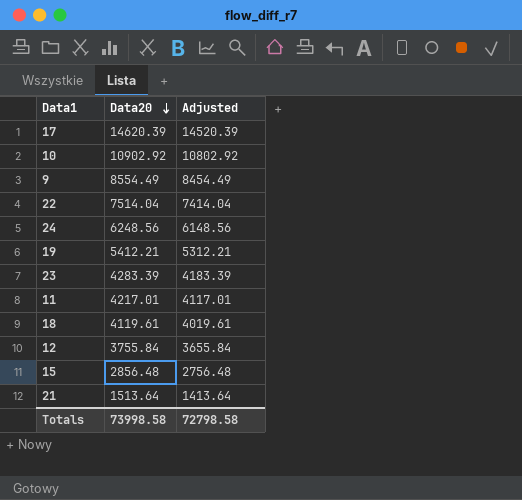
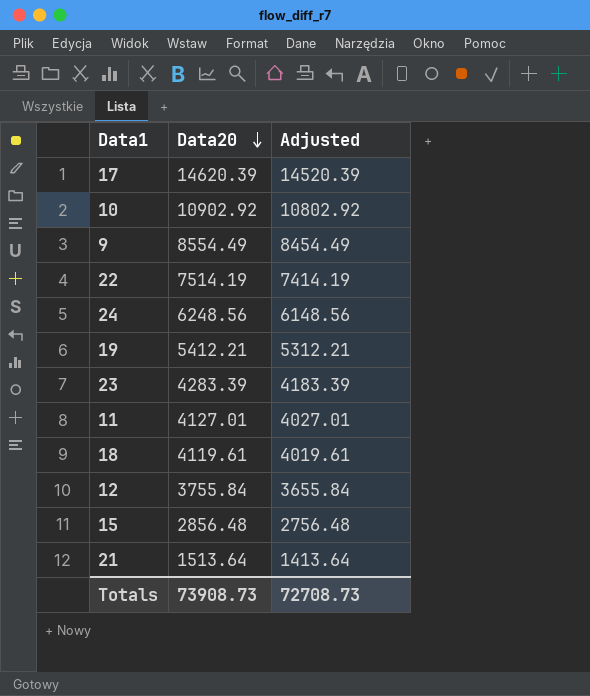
22 | Data20: 7514.04 -> 7514.19
22 | Adjusted: 7414.04 -> 7414.19
11 | Data20: 4217.01 -> 4127.01
11 | Adjusted: 4117.01 -> 4027.01
Totals | Data20: 73998.58 -> 73908.73
Totals | Adjusted: 72798.58 -> 72708.73

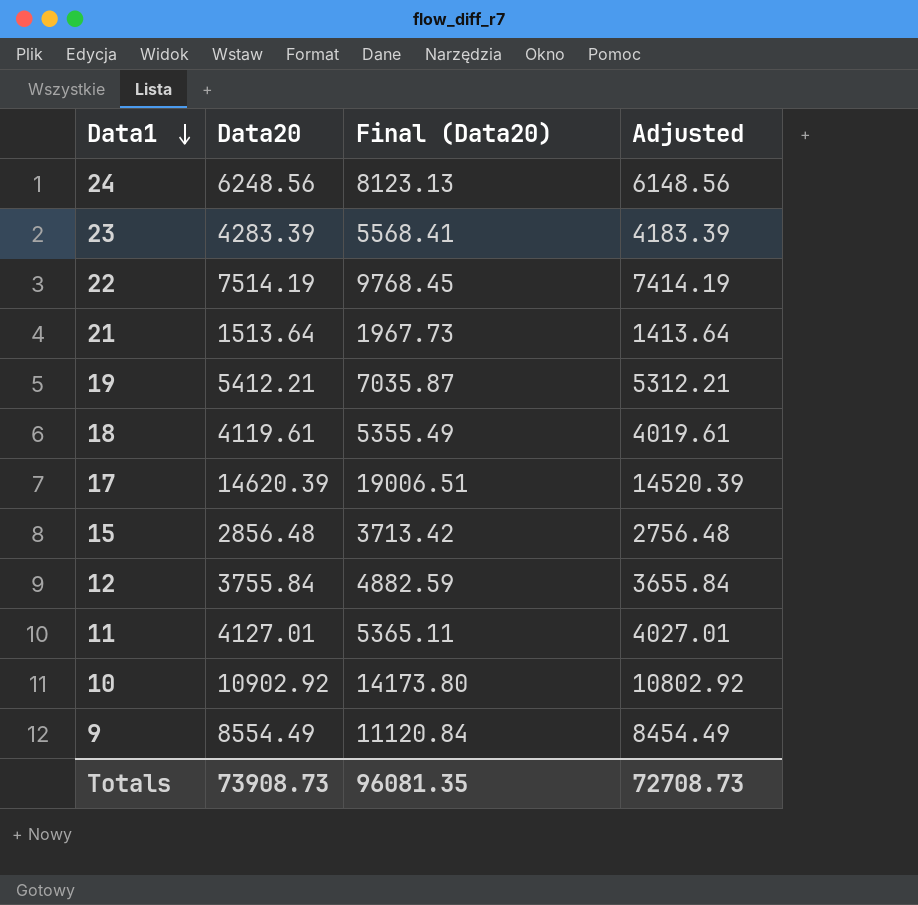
row order: Data20 descending -> Data1 descending
column Final (Data20) | formula: none -> [Data20] * 1.3

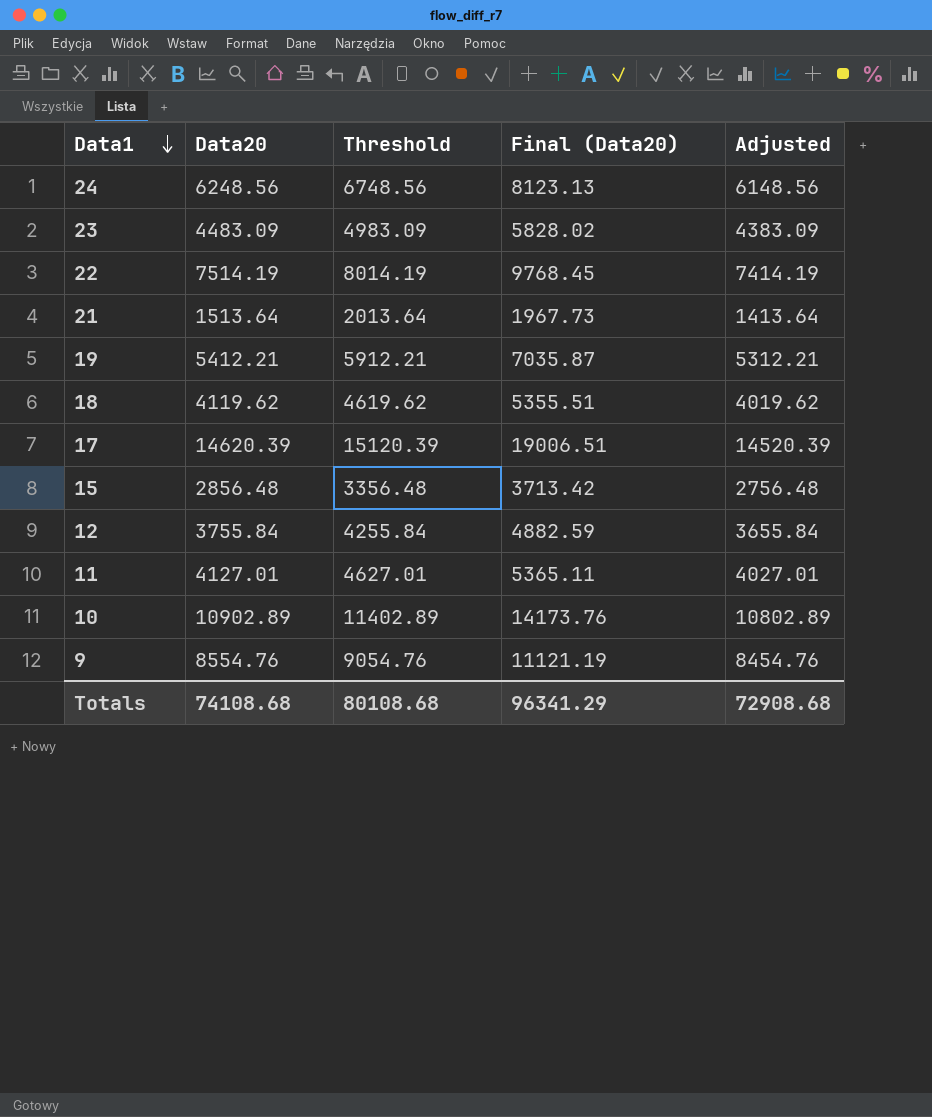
column Threshold | formula: none -> [Data20] + 500
23 | Data20: 4283.39 -> 4483.09
23 | Final (Data20): 5568.41 -> 5828.02
23 | Adjusted: 4183.39 -> 4383.09
18 | Data20: 4119.61 -> 4119.62
18 | Final (Data20): 5355.49 -> 5355.51
18 | Adjusted: 4019.61 -> 4019.62
10 | Data20: 10902.92 -> 10902.89
10 | Final (Data20): 14173.80 -> 14173.76
10 | Adjusted: 10802.92 -> 10802.89
9 | Data20: 8554.49 -> 8554.76
9 | Final (Data20): 11120.84 -> 11121.19
9 | Adjusted: 8454.49 -> 8454.76
Totals | Data20: 73908.73 -> 74108.68
Totals | Final (Data20): 96081.35 -> 96341.29
Totals | Adjusted: 72708.73 -> 72908.68

